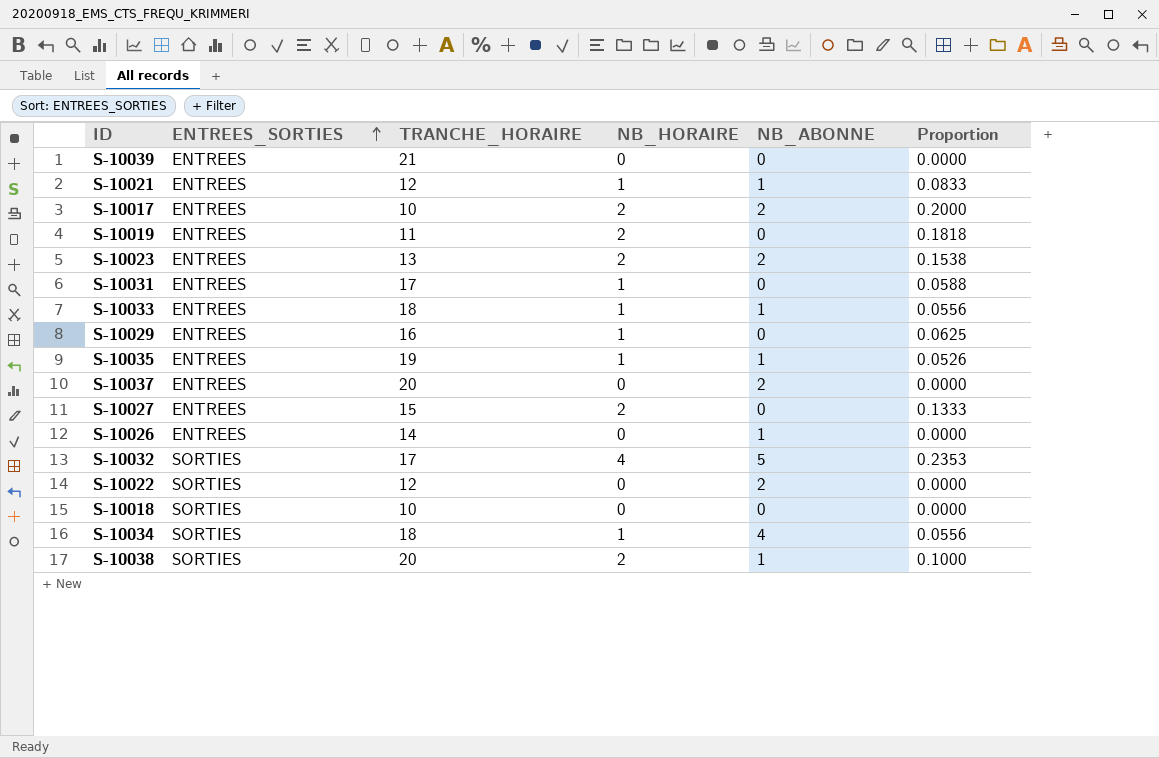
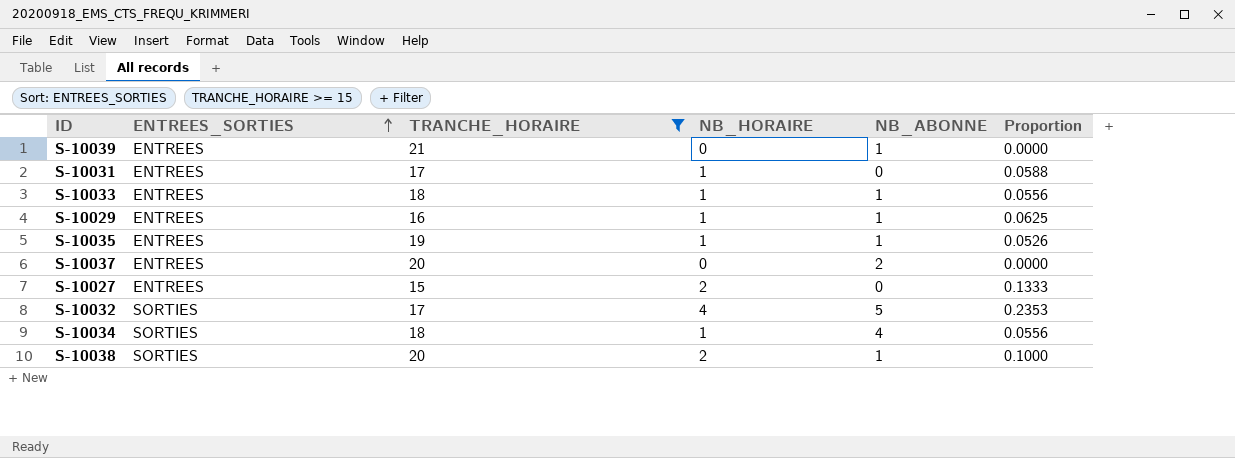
filter: none -> TRANCHE_HORAIRE >= 15
S-10039 | NB_ABONNE: 0 -> 1
S-10029 | NB_ABONNE: 0 -> 1

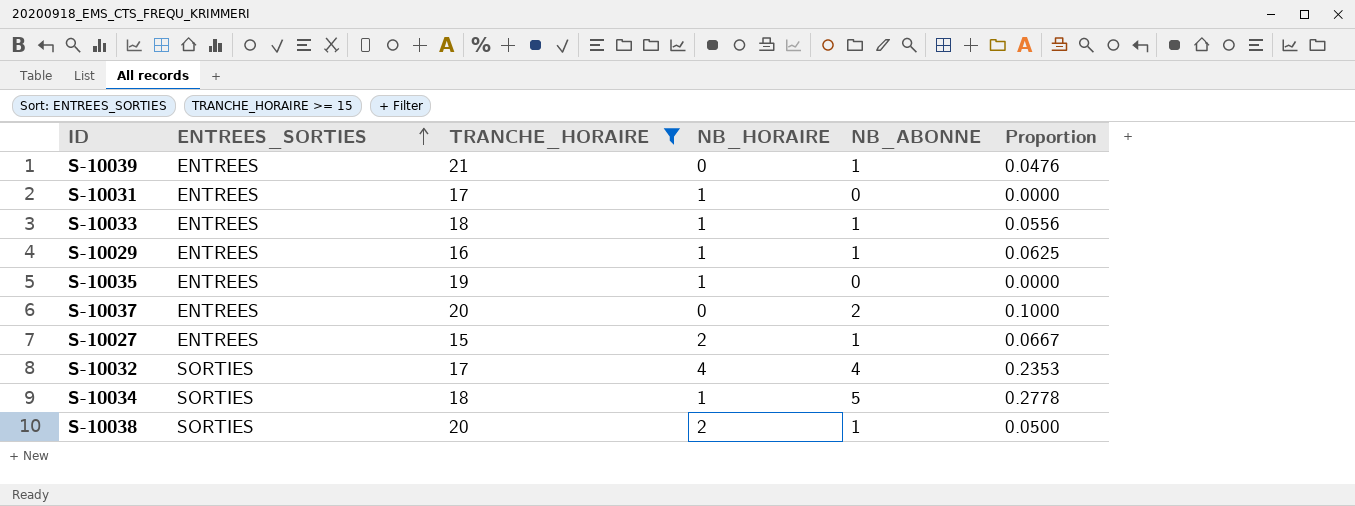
column Proportion | formula: [NB_HORAIRE] / [TRANCHE_HORAIRE] -> [NB_ABONNE] / [TRANCHE_HORAIRE]
S-10035 | NB_ABONNE: 1 -> 0
S-10027 | NB_ABONNE: 0 -> 1
S-10032 | NB_ABONNE: 5 -> 4
S-10034 | NB_ABONNE: 4 -> 5

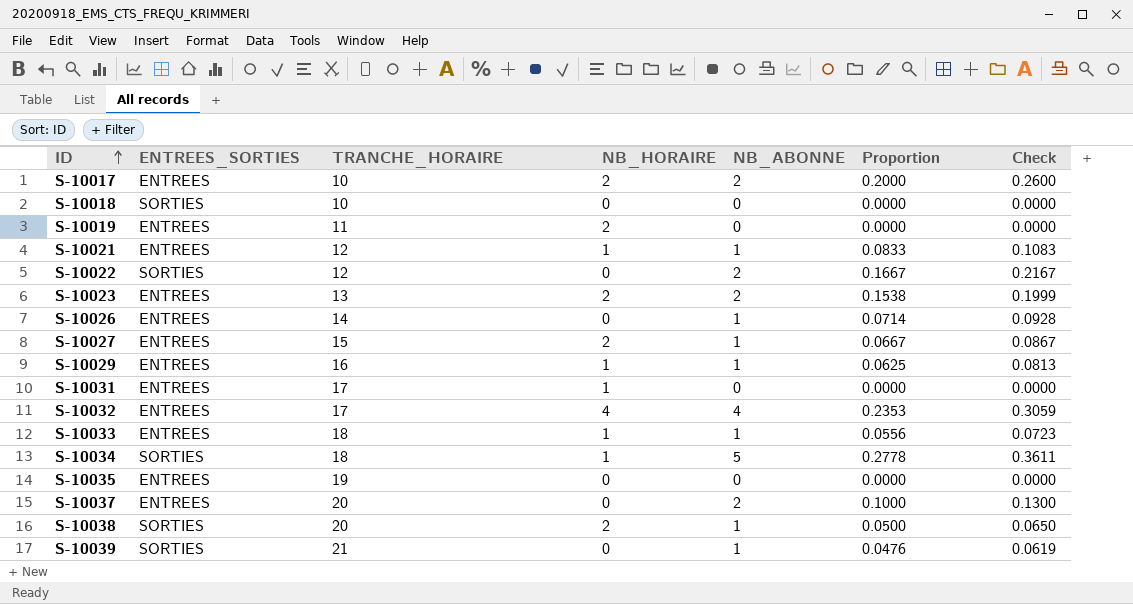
filter: TRANCHE_HORAIRE >= 15 -> none
row order: ENTREES_SORTIES ascending -> ID ascending
column Check | formula: none -> [Proportion] * 1.3
S-10032 | ENTREES_SORTIES: SORTIES -> ENTREES
S-10035 | NB_HORAIRE: 1 -> 0
S-10039 | ENTREES_SORTIES: ENTREES -> SORTIES

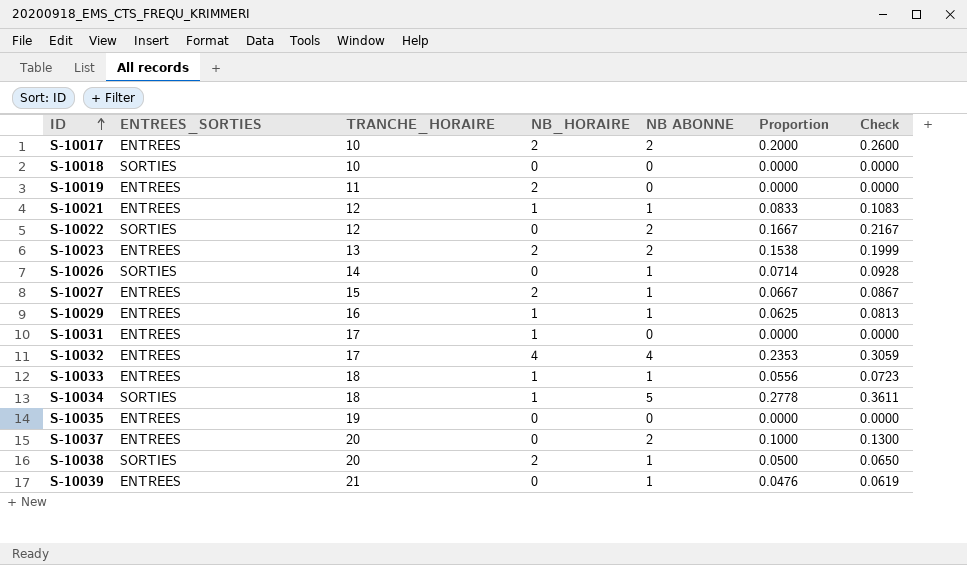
column name: NB_ABONNE -> NB ABONNE
S-10026 | ENTREES_SORTIES: ENTREES -> SORTIES
S-10039 | ENTREES_SORTIES: SORTIES -> ENTREES

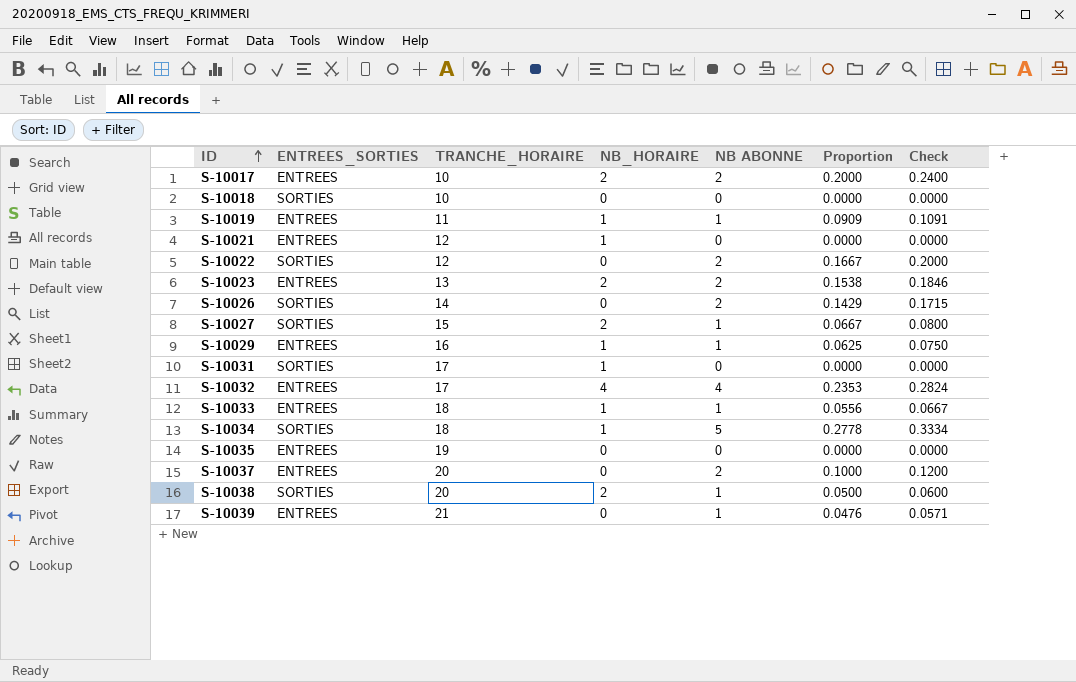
column Check | formula: [Proportion] * 1.3 -> [Proportion] * 1.2
S-10019 | NB_HORAIRE: 2 -> 1
S-10019 | NB ABONNE: 0 -> 1
S-10019 | Proportion: 0.0000 -> 0.0909
S-10021 | NB ABONNE: 1 -> 0
S-10021 | Proportion: 0.0833 -> 0.0000
S-10026 | NB ABONNE: 1 -> 2
S-10026 | Proportion: 0.0714 -> 0.1429
S-10027 | ENTREES_SORTIES: ENTREES -> SORTIES
S-10031 | ENTREES_SORTIES: ENTREES -> SORTIES

